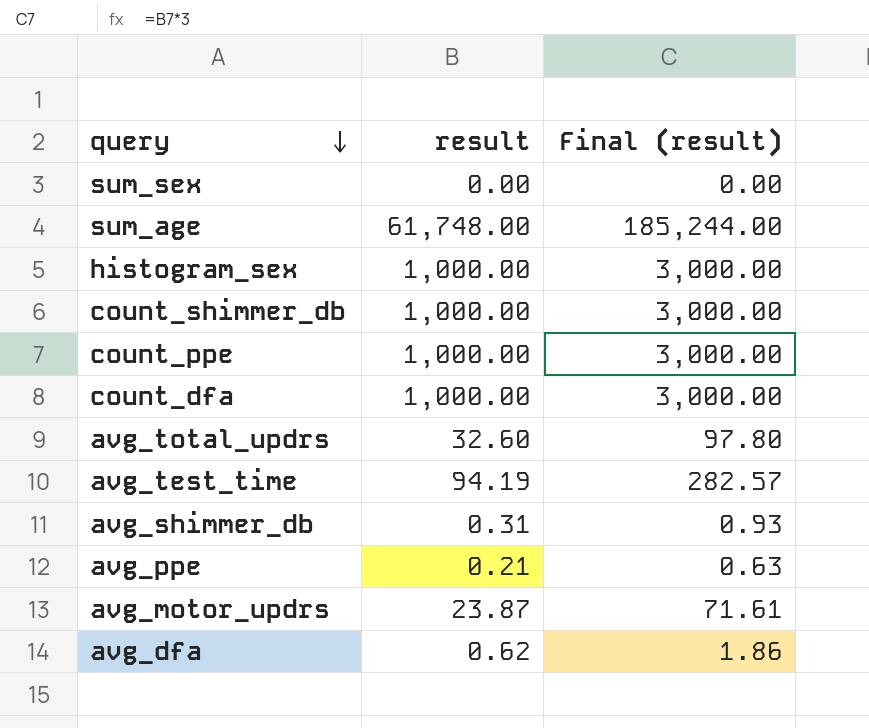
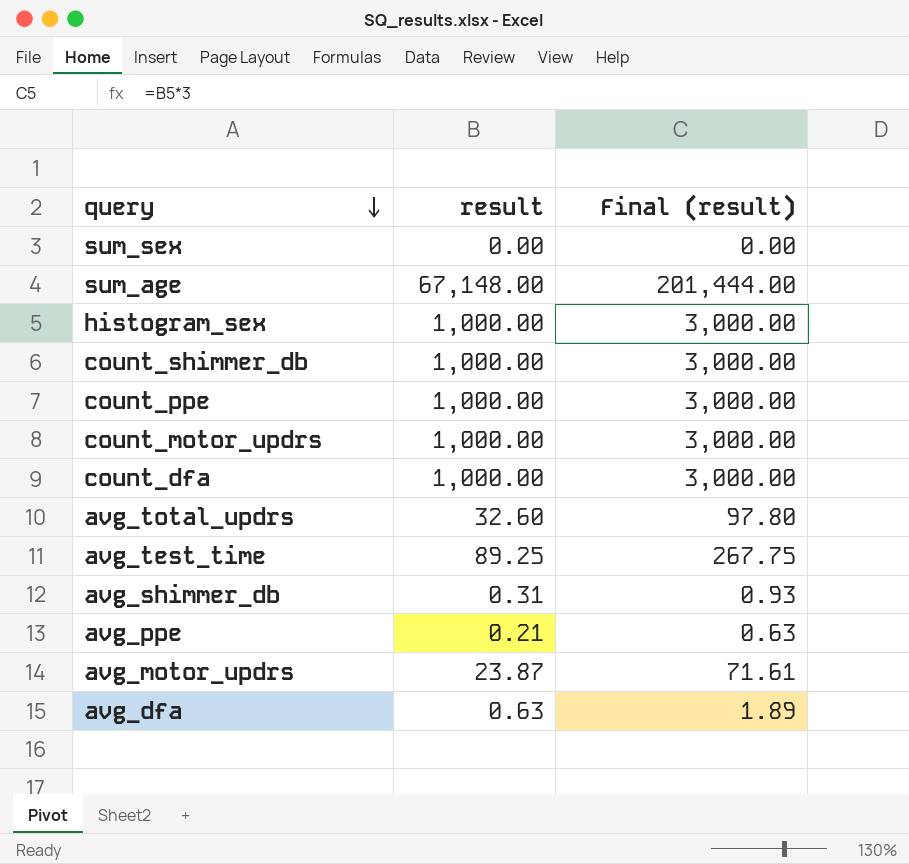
sum_age | result: 61,748.00 -> 67,148.00
sum_age | Final (result): 185,244.00 -> 201,444.00
row count_motor_updrs: none -> 1,000.00 | 3,000.00
avg_test_time | result: 94.19 -> 89.25
avg_test_time | Final (result): 282.57 -> 267.75
avg_dfa | result: 0.62 -> 0.63
avg_dfa | Final (result): 1.86 -> 1.89

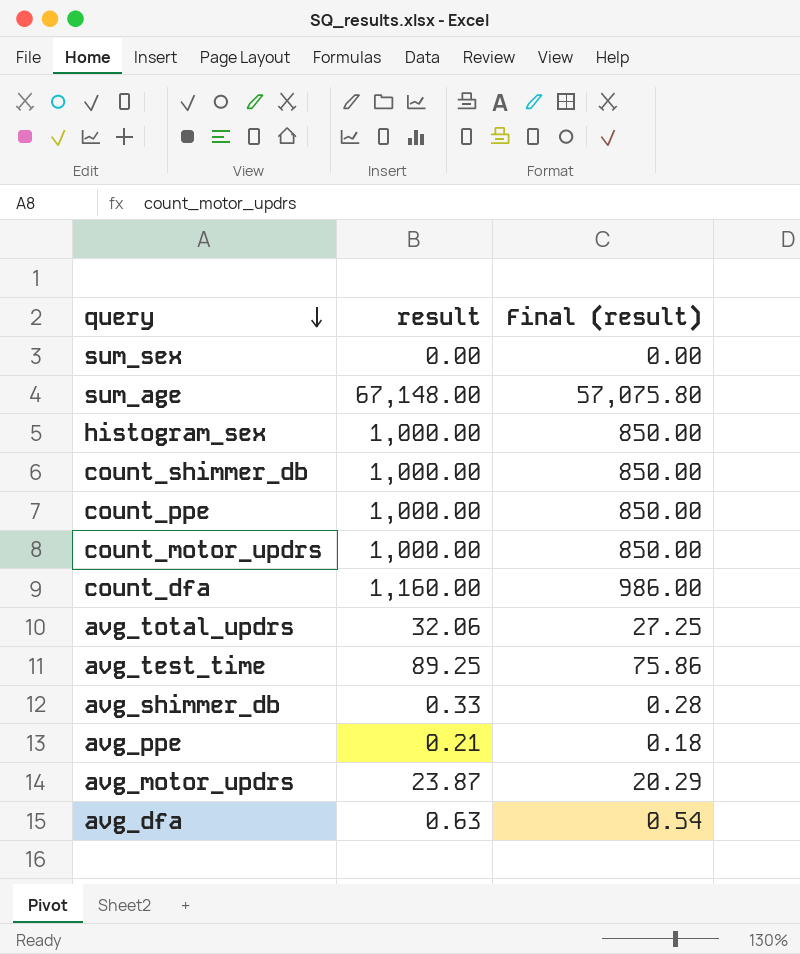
column Final (result) | formula: [result] * 3 -> [result] * 0.85
count_dfa | result: 1,000.00 -> 1,160.00
avg_total_updrs | result: 32.60 -> 32.06
avg_shimmer_db | result: 0.31 -> 0.33

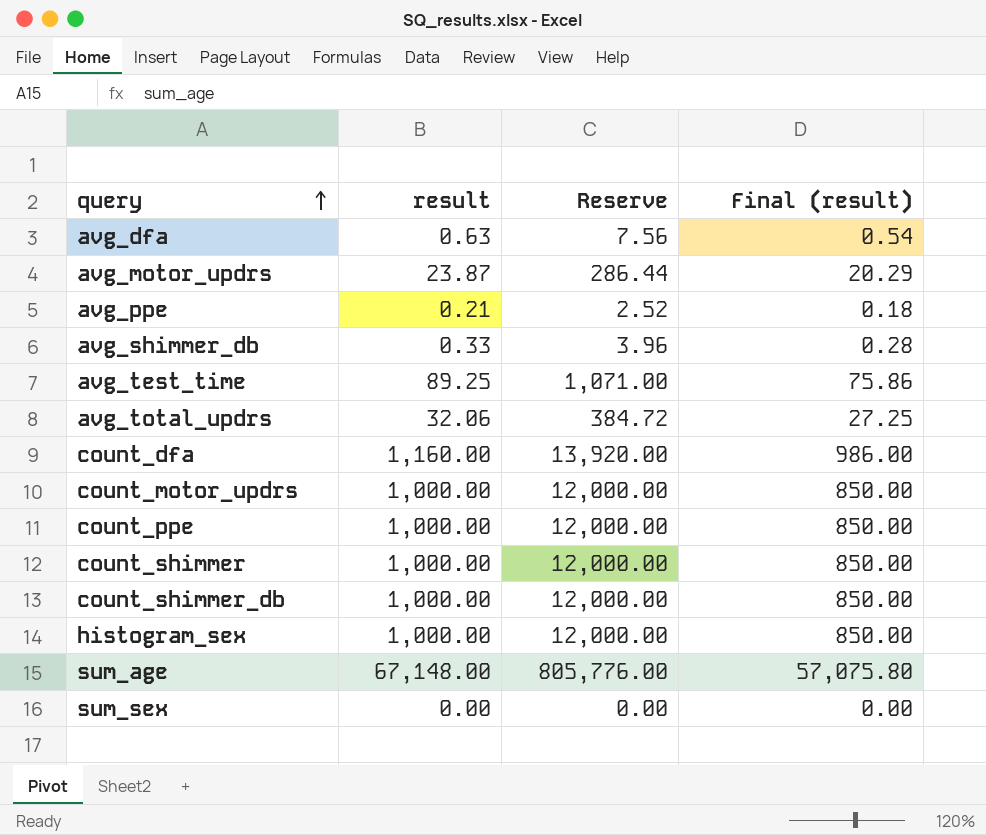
row order: query descending -> query ascending
column Reserve | formula: none -> [result] * 12
row count_shimmer: none -> 1,000.00 | 12,000.00 | 850.00

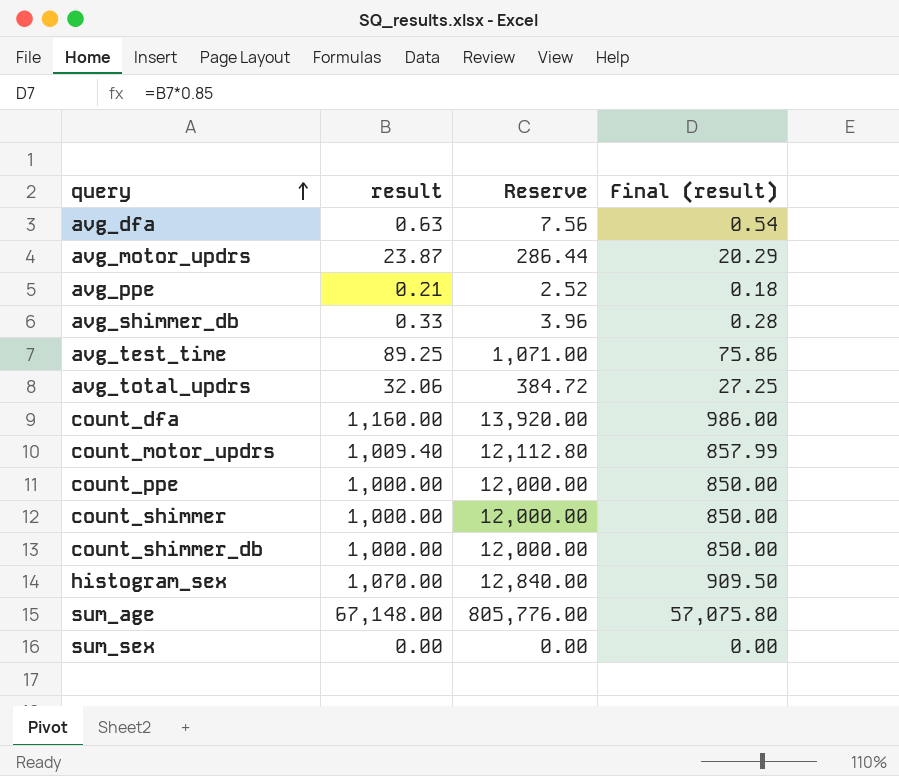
count_motor_updrs | result: 1,000.00 -> 1,009.40
count_motor_updrs | Reserve: 12,000.00 -> 12,112.80
count_motor_updrs | Final (result): 850.00 -> 857.99
histogram_sex | result: 1,000.00 -> 1,070.00
histogram_sex | Reserve: 12,000.00 -> 12,840.00
histogram_sex | Final (result): 850.00 -> 909.50

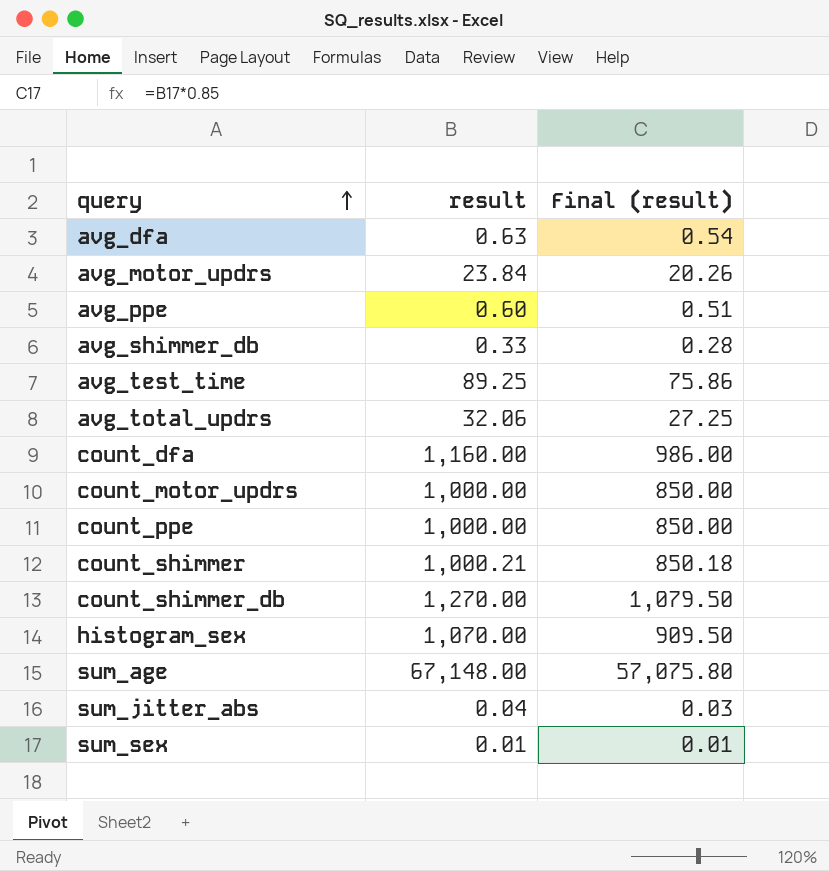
column Reserve | formula: [result] * 12 -> none
avg_motor_updrs | result: 23.87 -> 23.84
avg_motor_updrs | Final (result): 20.29 -> 20.26
avg_ppe | result: 0.21 -> 0.60
avg_ppe | Final (result): 0.18 -> 0.51
count_motor_updrs | result: 1,009.40 -> 1,000.00
count_motor_updrs | Final (result): 857.99 -> 850.00
count_shimmer | result: 1,000.00 -> 1,000.21
count_shimmer | Final (result): 850.00 -> 850.18
count_shimmer_db | result: 1,000.00 -> 1,270.00
count_shimmer_db | Final (result): 850.00 -> 1,079.50
row sum_jitter_abs: none -> 0.04 | 0.03
sum_sex | result: 0.00 -> 0.01
sum_sex | Final (result): 0.00 -> 0.01

